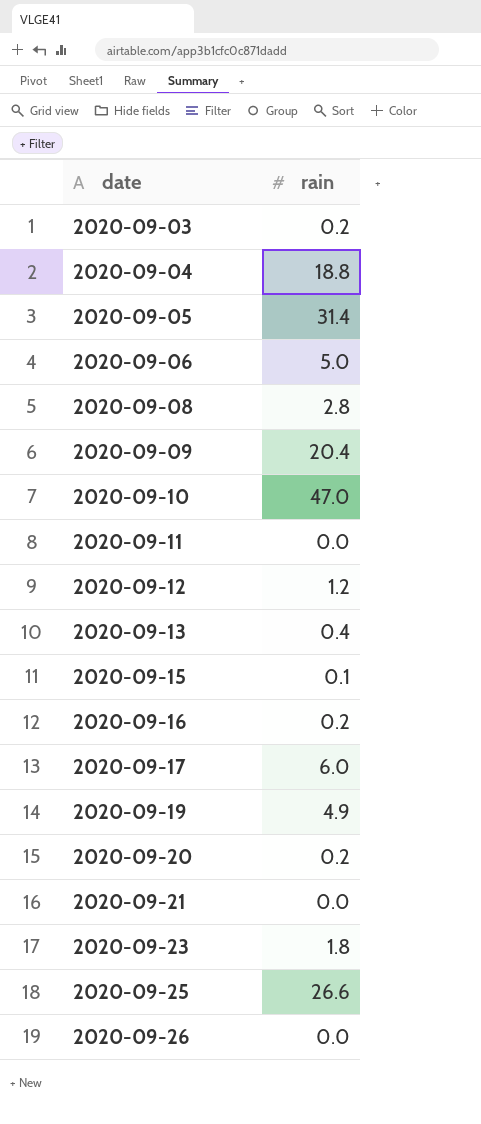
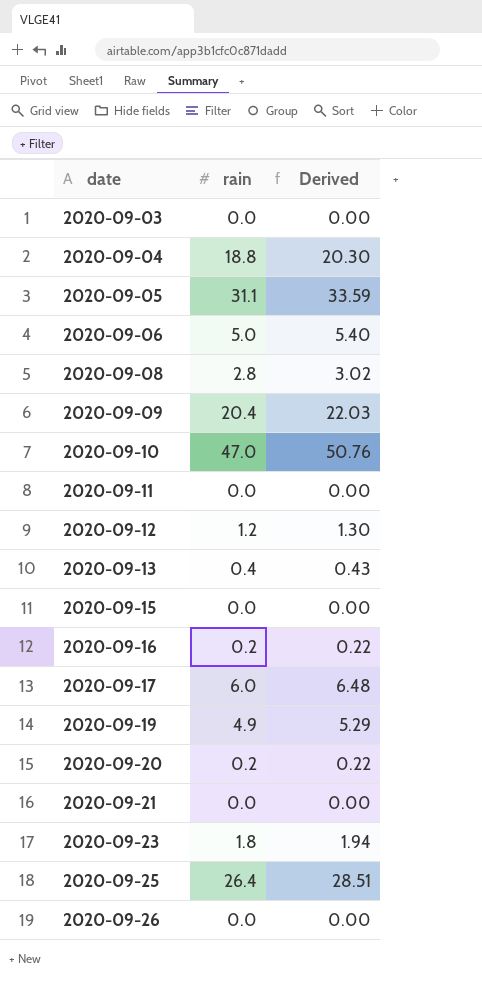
column Derived | formula: none -> [rain] * 1.08
2020-09-03 | rain: 0.2 -> 0.0
2020-09-05 | rain: 31.4 -> 31.1
2020-09-15 | rain: 0.1 -> 0.0
2020-09-25 | rain: 26.6 -> 26.4

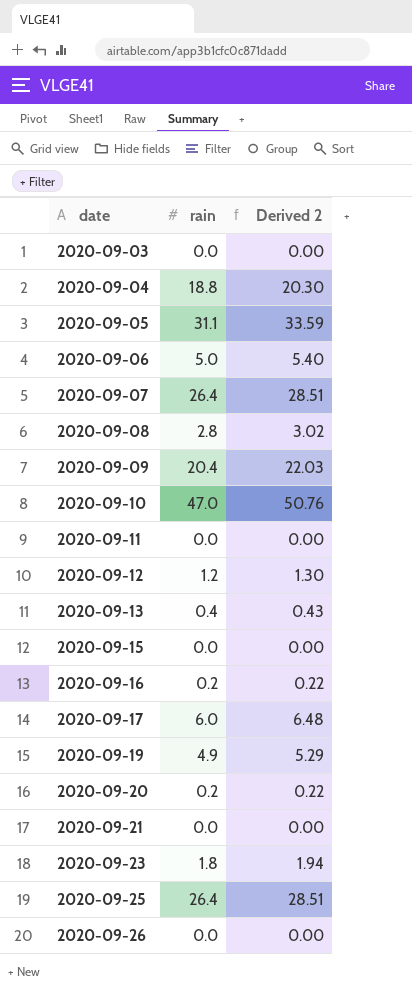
column name: Derived -> Derived 2
row 2020-09-07: none -> 26.4 | 28.51

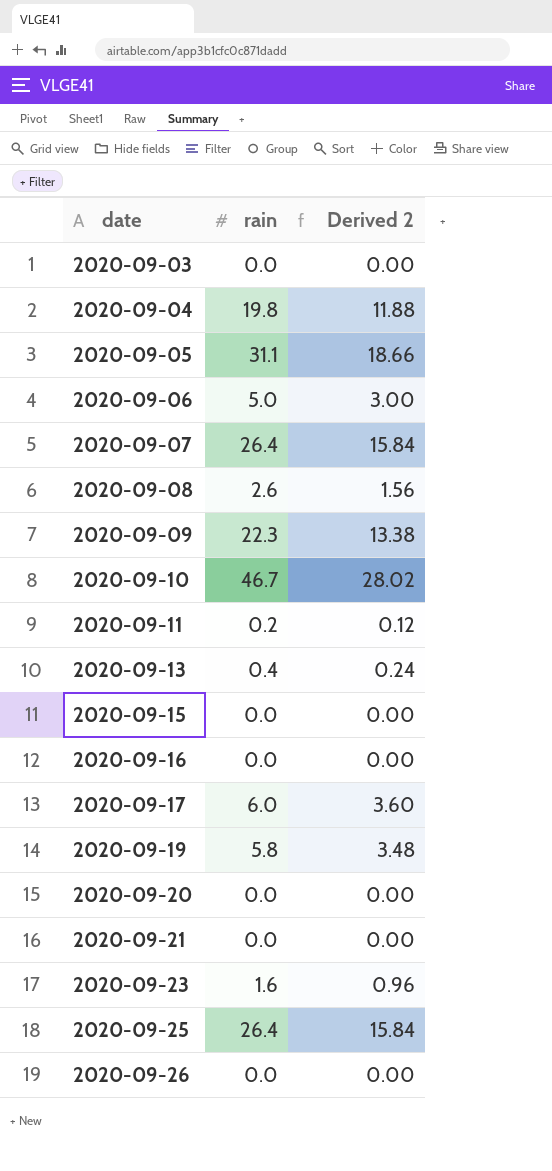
column Derived 2 | formula: [rain] * 1.08 -> [rain] * 0.6
row 2020-09-12: 1.2 | 1.30 -> none
2020-09-04 | rain: 18.8 -> 19.8
2020-09-08 | rain: 2.8 -> 2.6
2020-09-09 | rain: 20.4 -> 22.3
2020-09-10 | rain: 47.0 -> 46.7
2020-09-11 | rain: 0.0 -> 0.2
2020-09-16 | rain: 0.2 -> 0.0
2020-09-19 | rain: 4.9 -> 5.8
2020-09-20 | rain: 0.2 -> 0.0
2020-09-23 | rain: 1.8 -> 1.6

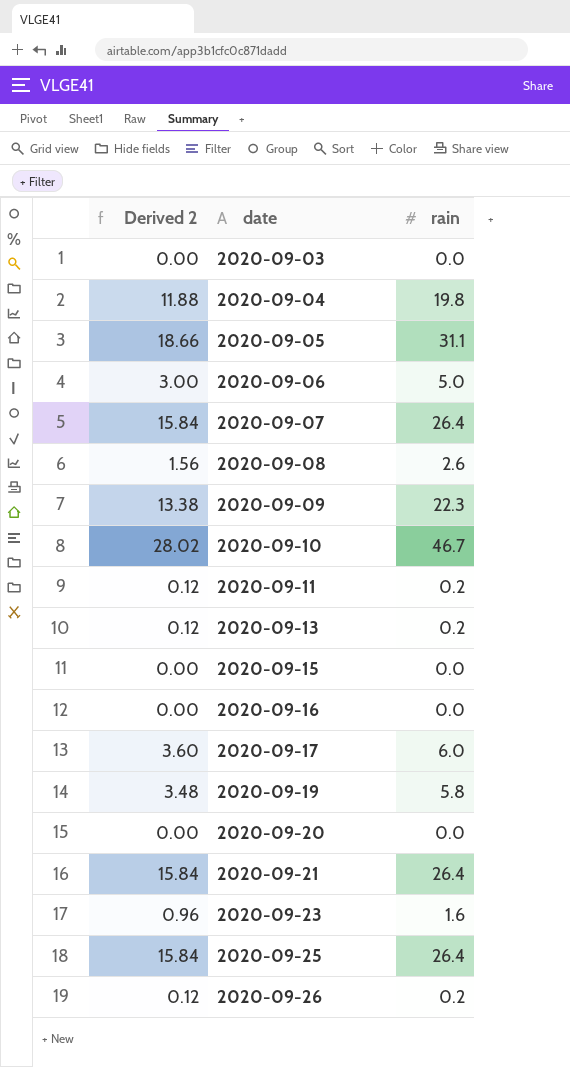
column Derived 2 | position: 3 -> 1
2020-09-13 | Derived 2: 0.24 -> 0.12
2020-09-13 | rain: 0.4 -> 0.2
2020-09-21 | Derived 2: 0.00 -> 15.84
2020-09-21 | rain: 0.0 -> 26.4
2020-09-26 | Derived 2: 0.00 -> 0.12
2020-09-26 | rain: 0.0 -> 0.2

